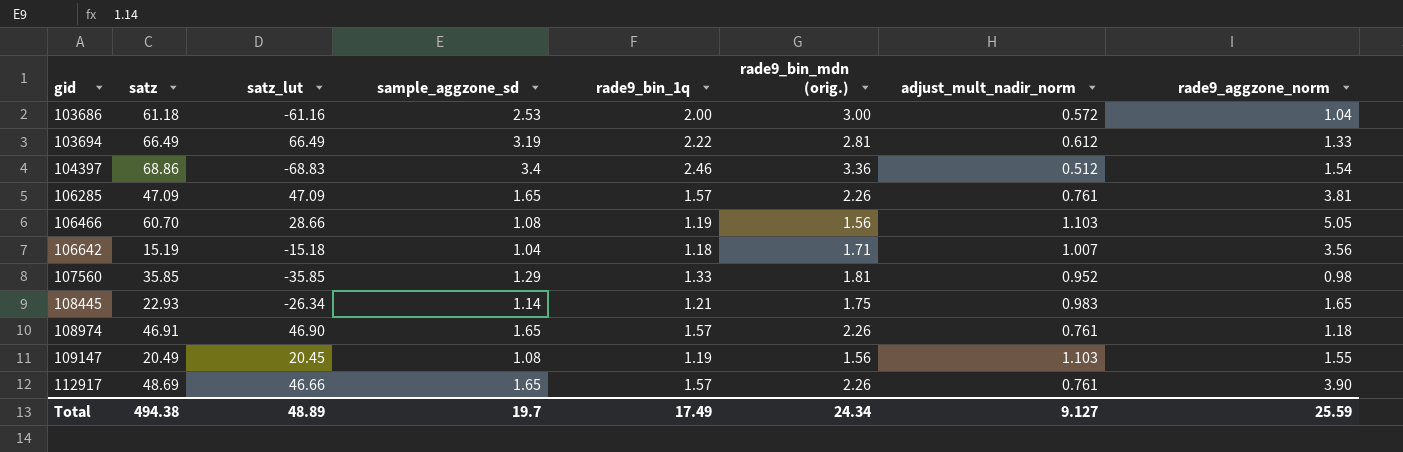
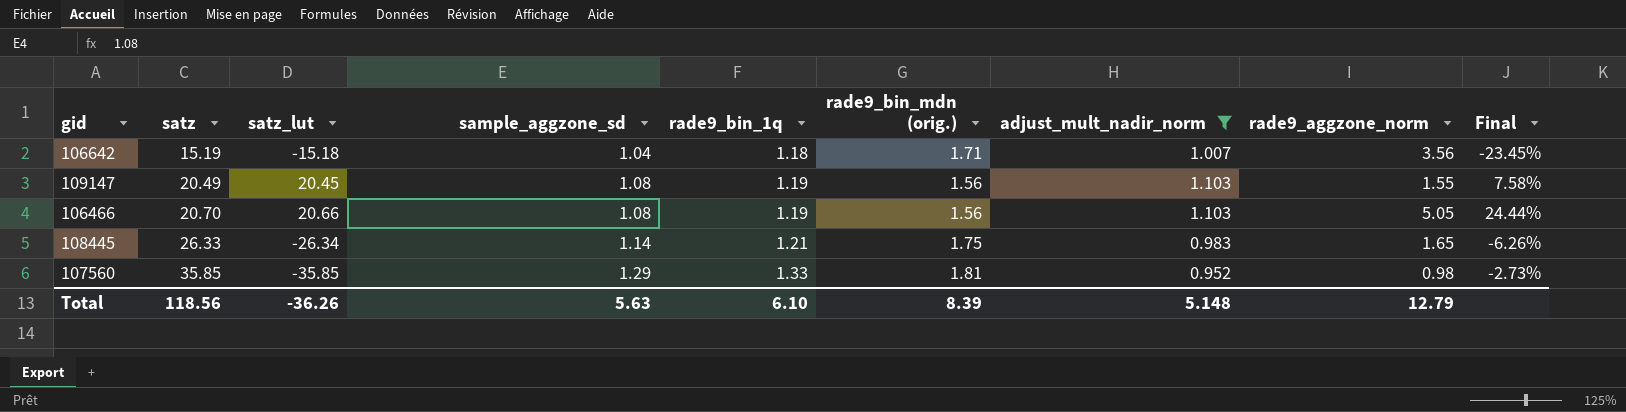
filter: none -> adjust_mult_nadir_norm >= 0.952
row order: gid ascending -> satz ascending
column Final | formula: none -> [rade9_aggzone_norm] / [satz_lut]
106466 | satz: 60.70 -> 20.70
106466 | satz_lut: 28.66 -> 20.66
108445 | satz: 22.93 -> 26.33
Total | satz: 494.38 -> 118.56
Total | satz_lut: 48.89 -> -36.26
Total | sample_aggzone_sd: 19.7 -> 5.63
Total | rade9_bin_1q: 17.49 -> 6.10
Total | rade9_bin_mdn (orig.): 24.34 -> 8.39
Total | adjust_mult_nadir_norm: 9.127 -> 5.148
Total | rade9_aggzone_norm: 25.59 -> 12.79

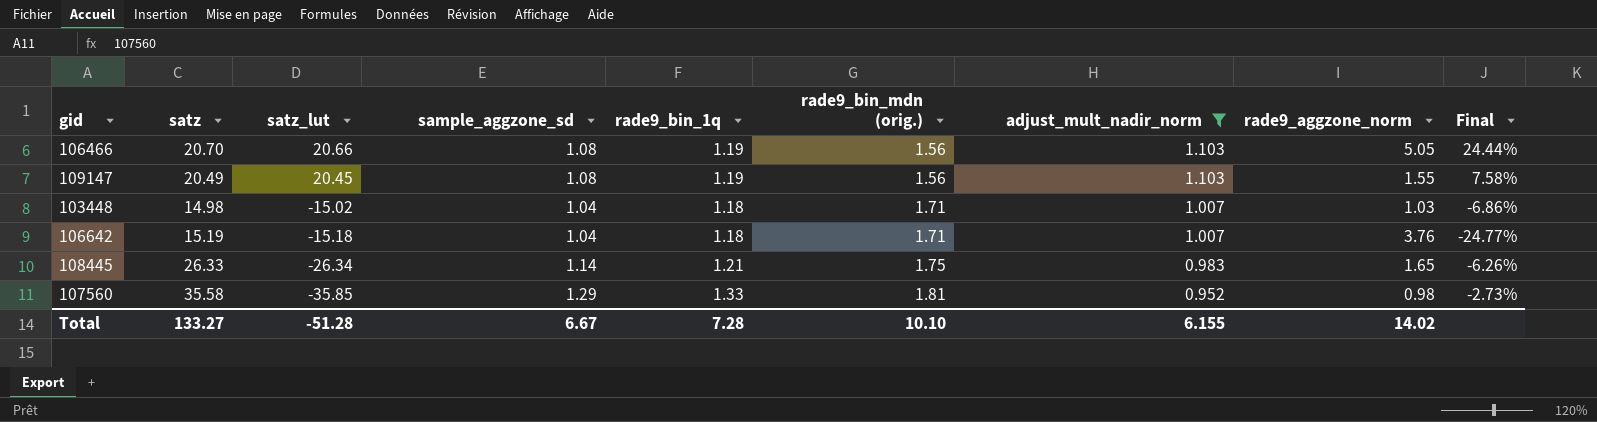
row order: satz ascending -> satz_lut descending
row 103448: none -> 14.98 | -15.02 | 1.04 | 1.18 | 1.71 | 1.007 | 1.03 | -6.86%
106642 | rade9_aggzone_norm: 3.56 -> 3.76
106642 | Final: -23.45% -> -24.77%
107560 | satz: 35.85 -> 35.58
Total | satz: 118.56 -> 133.27
Total | satz_lut: -36.26 -> -51.28
Total | sample_aggzone_sd: 5.63 -> 6.67
Total | rade9_bin_1q: 6.10 -> 7.28
Total | rade9_bin_mdn (orig.): 8.39 -> 10.10
Total | adjust_mult_nadir_norm: 5.148 -> 6.155
Total | rade9_aggzone_norm: 12.79 -> 14.02

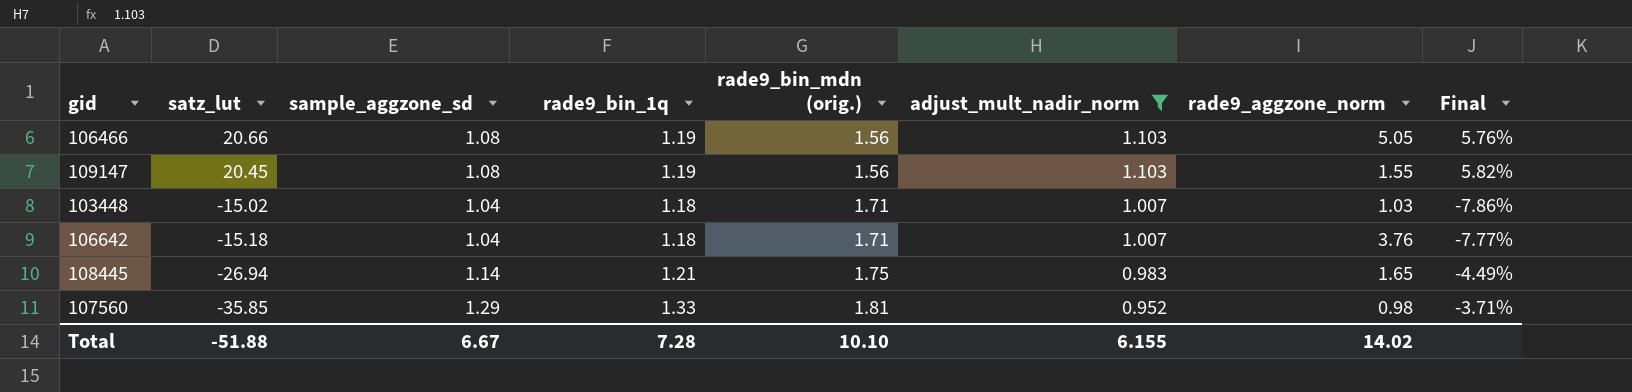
column satz | position: 2 -> none
column Final | formula: [rade9_aggzone_norm] / [satz_lut] -> [rade9_bin_1q] / [satz_lut]
108445 | satz_lut: -26.34 -> -26.94
Total | satz_lut: -51.28 -> -51.88

